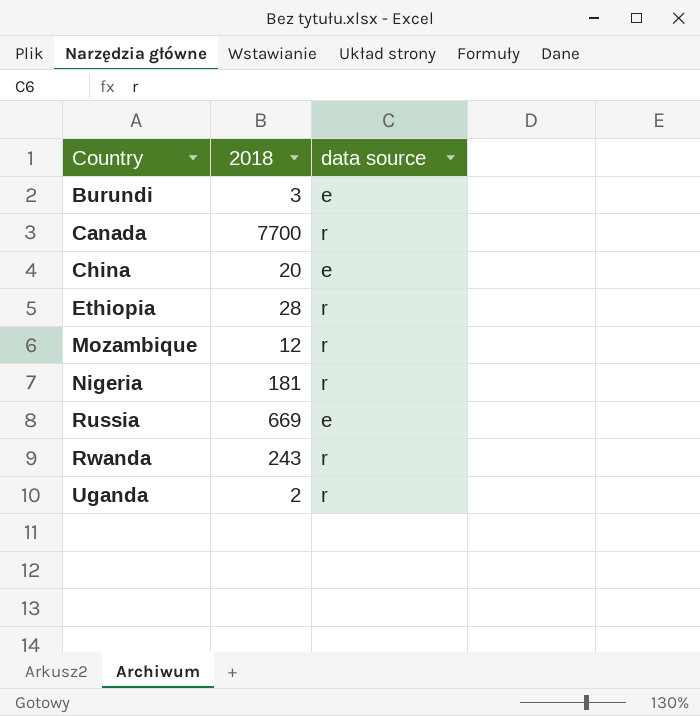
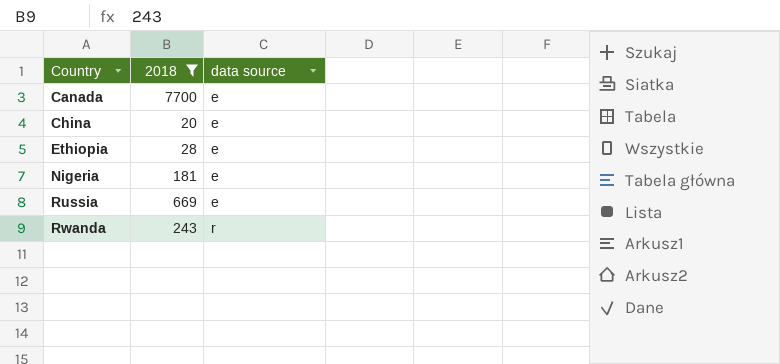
filter: none -> 2018 >= 20
Canada | data source: r -> e
Ethiopia | data source: r -> e
Nigeria | data source: r -> e

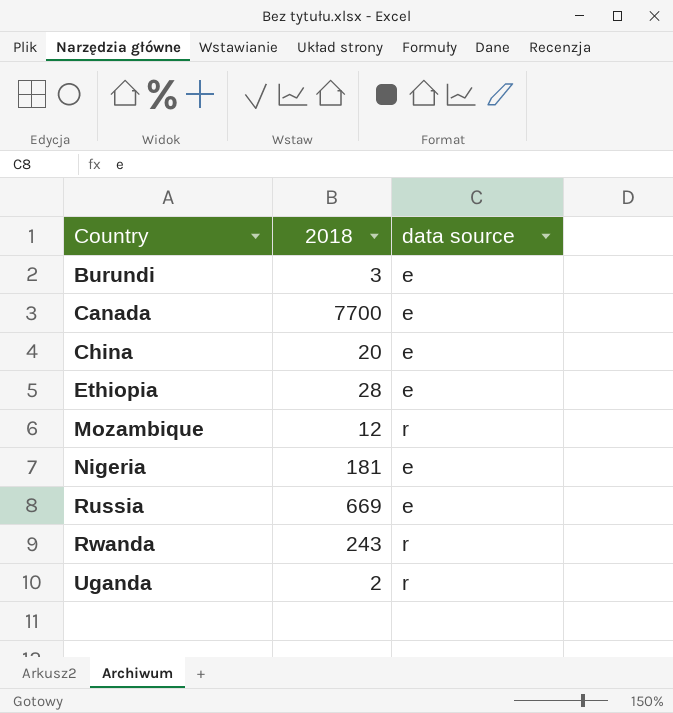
filter: 2018 >= 20 -> none

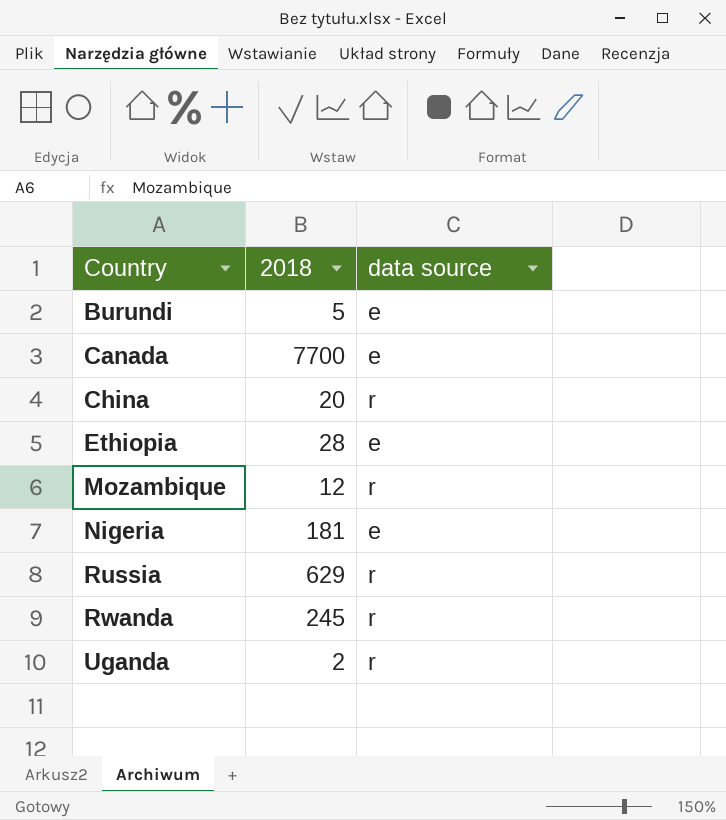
Burundi | 2018: 3 -> 5
China | data source: e -> r
Russia | 2018: 669 -> 629
Russia | data source: e -> r
Rwanda | 2018: 243 -> 245

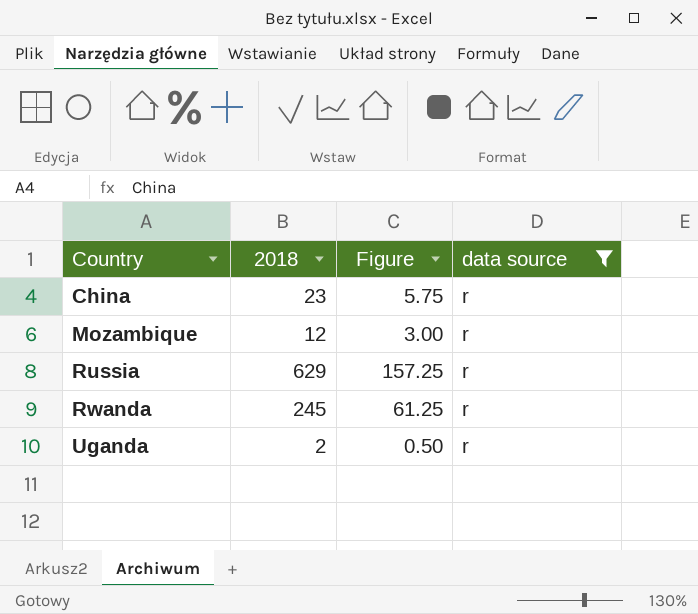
filter: none -> data source = r
column Figure | formula: none -> [2018] * 0.25
China | 2018: 20 -> 23

